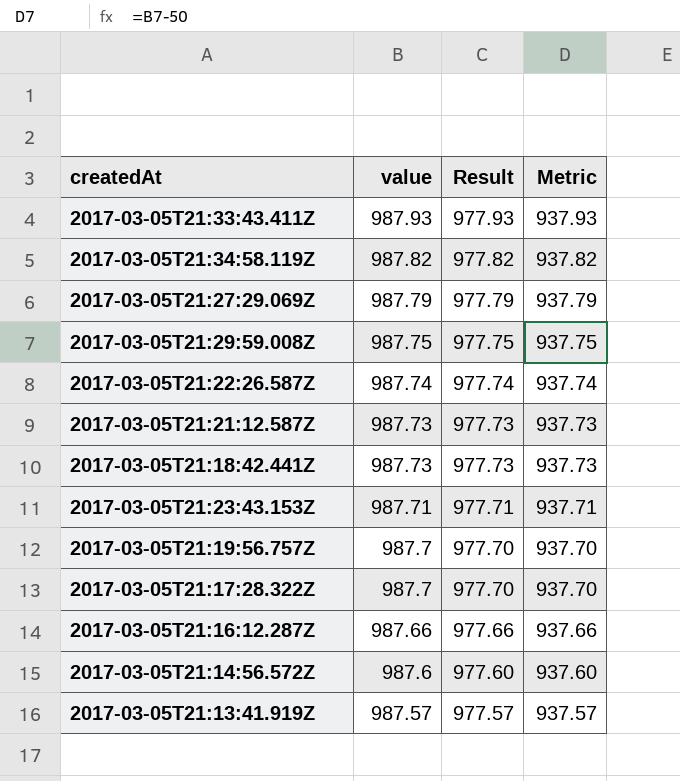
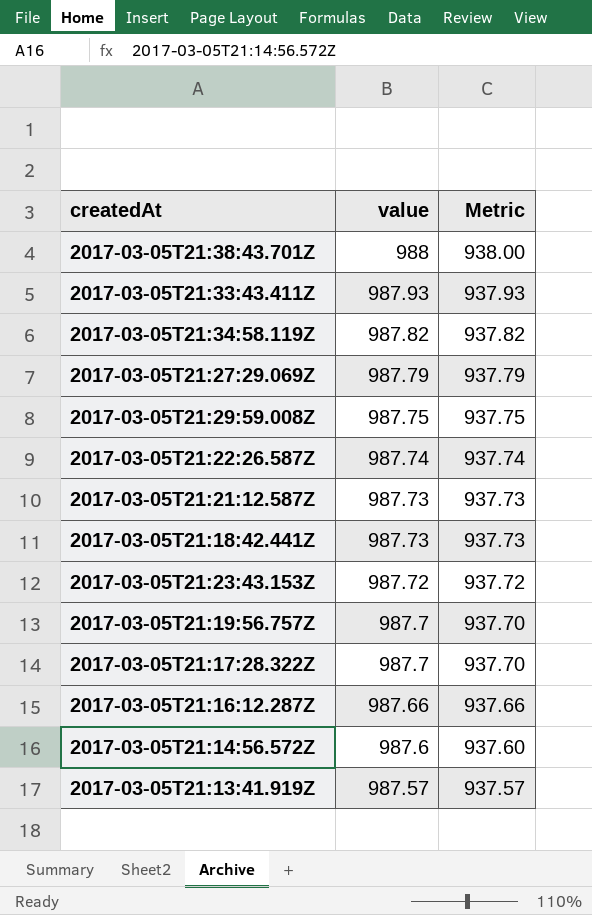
column Result | formula: [value] - 10 -> none
row 2017-03-05T21:38:43.701Z: none -> 988 | 938.00
2017-03-05T21:23:43.153Z | value: 987.71 -> 987.72
2017-03-05T21:23:43.153Z | Metric: 937.71 -> 937.72

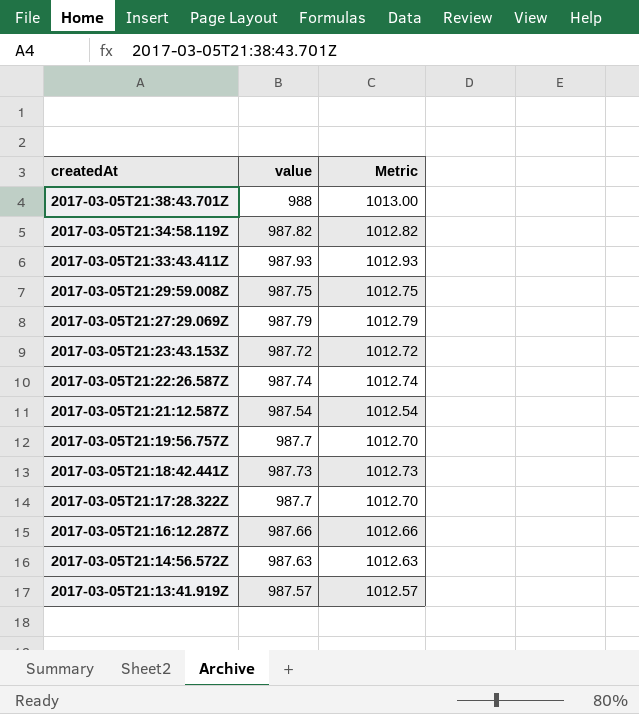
row order: value descending -> createdAt descending
column Metric | formula: [value] - 50 -> [value] + 25
2017-03-05T21:21:12.587Z | value: 987.73 -> 987.54
2017-03-05T21:14:56.572Z | value: 987.6 -> 987.63

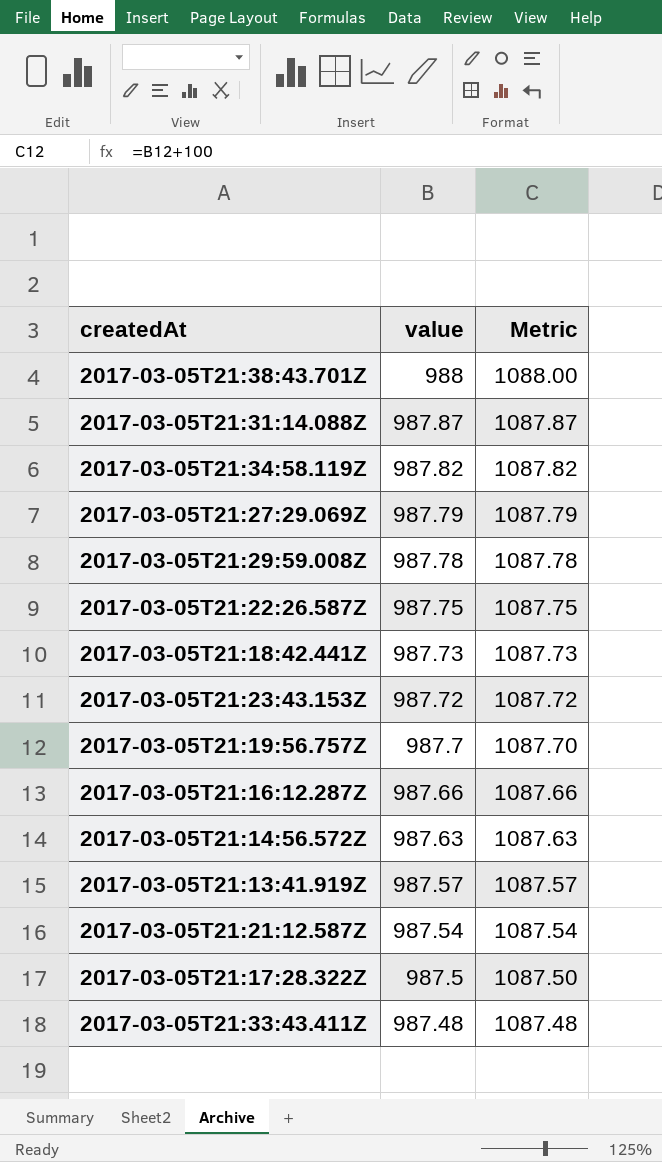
row order: createdAt descending -> value descending
column Metric | formula: [value] + 25 -> [value] + 100
row 2017-03-05T21:31:14.088Z: none -> 987.87 | 1087.87
2017-03-05T21:29:59.008Z | value: 987.75 -> 987.78
2017-03-05T21:22:26.587Z | value: 987.74 -> 987.75
2017-03-05T21:17:28.322Z | value: 987.7 -> 987.5
2017-03-05T21:33:43.411Z | value: 987.93 -> 987.48

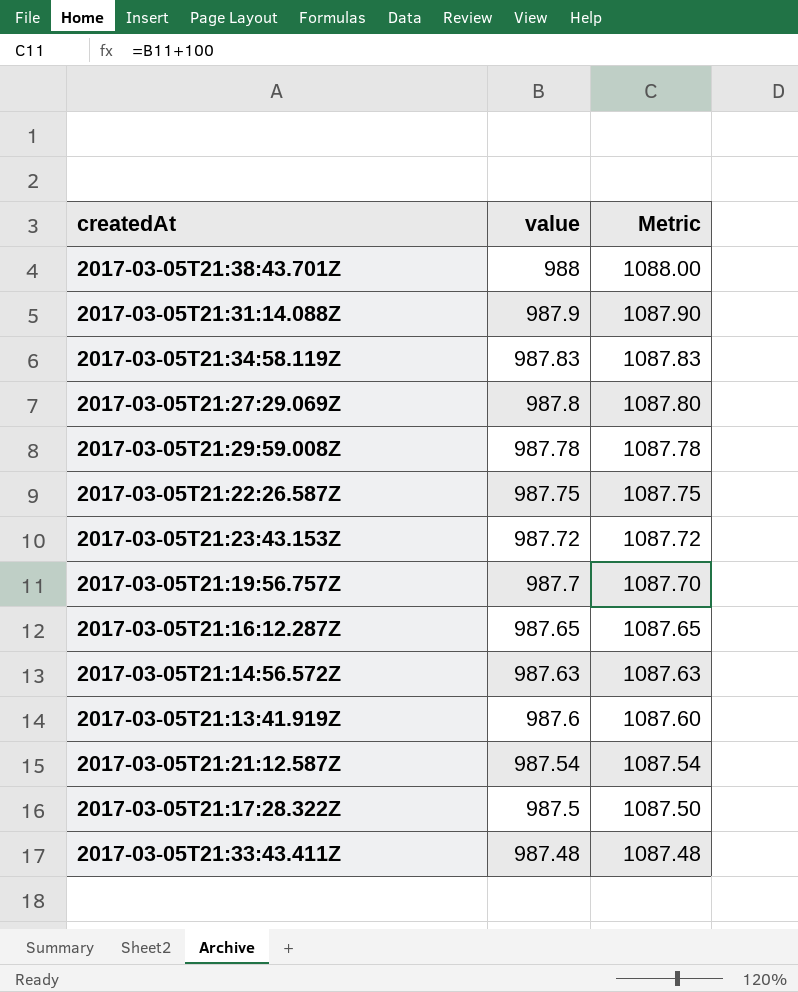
row 2017-03-05T21:18:42.441Z: 987.73 | 1087.73 -> none
2017-03-05T21:31:14.088Z | value: 987.87 -> 987.9
2017-03-05T21:31:14.088Z | Metric: 1087.87 -> 1087.90
2017-03-05T21:34:58.119Z | value: 987.82 -> 987.83
2017-03-05T21:34:58.119Z | Metric: 1087.82 -> 1087.83
2017-03-05T21:27:29.069Z | value: 987.79 -> 987.8
2017-03-05T21:27:29.069Z | Metric: 1087.79 -> 1087.80
2017-03-05T21:16:12.287Z | value: 987.66 -> 987.65
2017-03-05T21:16:12.287Z | Metric: 1087.66 -> 1087.65
2017-03-05T21:13:41.919Z | value: 987.57 -> 987.6
2017-03-05T21:13:41.919Z | Metric: 1087.57 -> 1087.60

